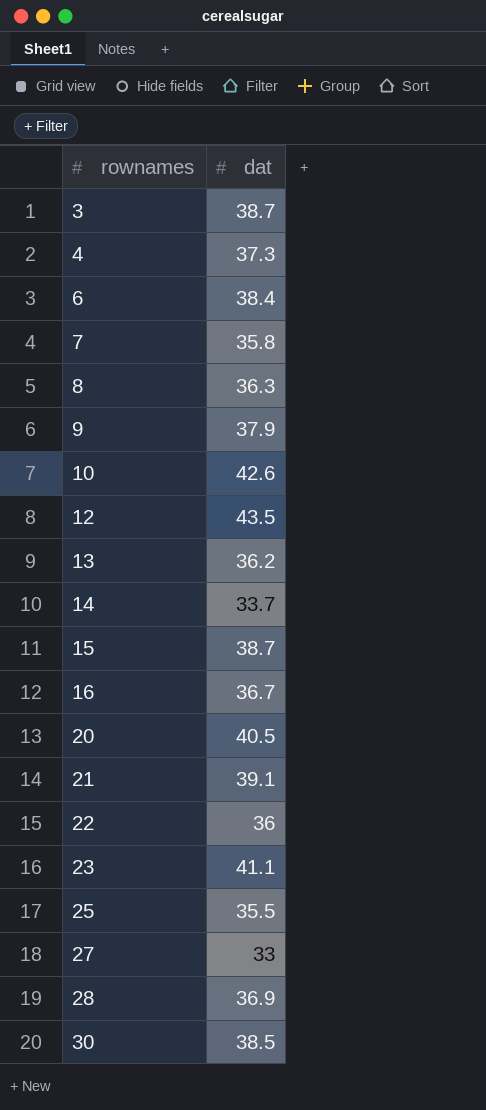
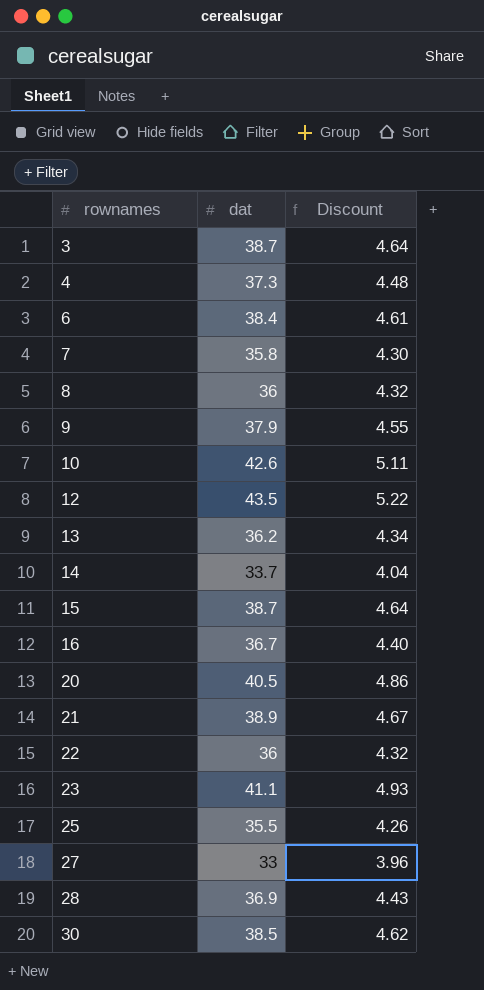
column Discount | formula: none -> [dat] * 0.12
8 | dat: 36.3 -> 36
21 | dat: 39.1 -> 38.9

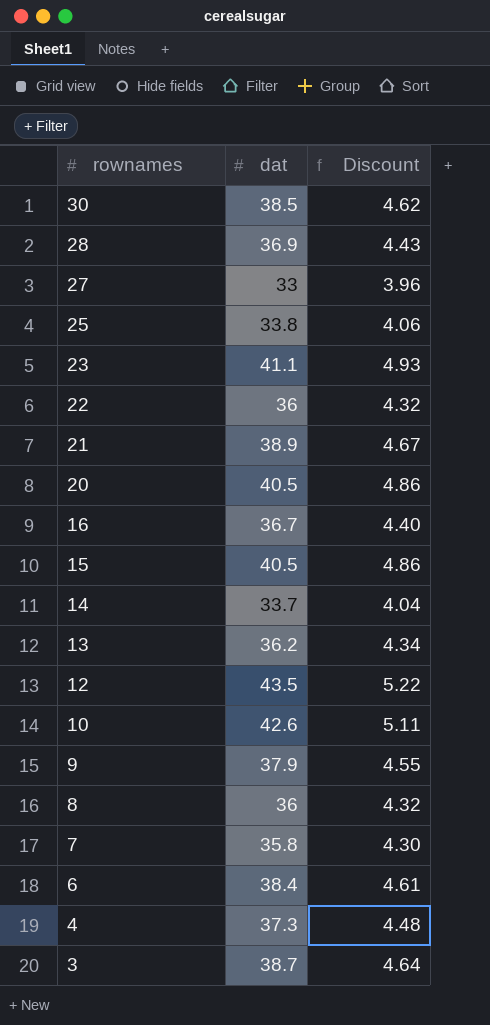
row order: rownames ascending -> rownames descending
25 | dat: 35.5 -> 33.8
25 | Discount: 4.26 -> 4.06
15 | dat: 38.7 -> 40.5
15 | Discount: 4.64 -> 4.86

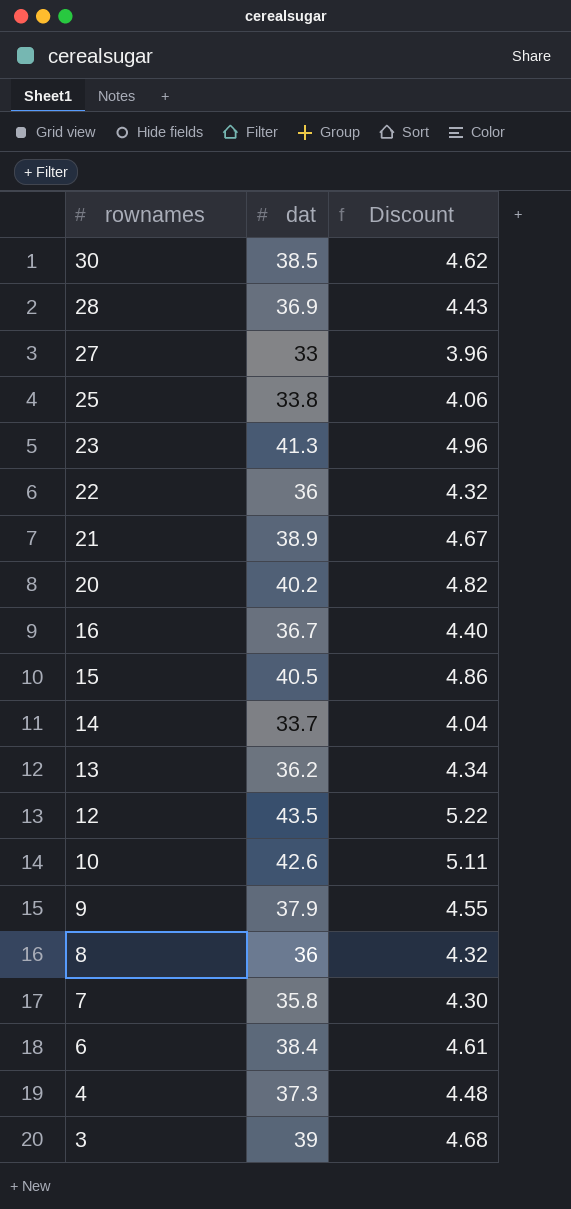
23 | dat: 41.1 -> 41.3
23 | Discount: 4.93 -> 4.96
20 | dat: 40.5 -> 40.2
20 | Discount: 4.86 -> 4.82
3 | dat: 38.7 -> 39
3 | Discount: 4.64 -> 4.68

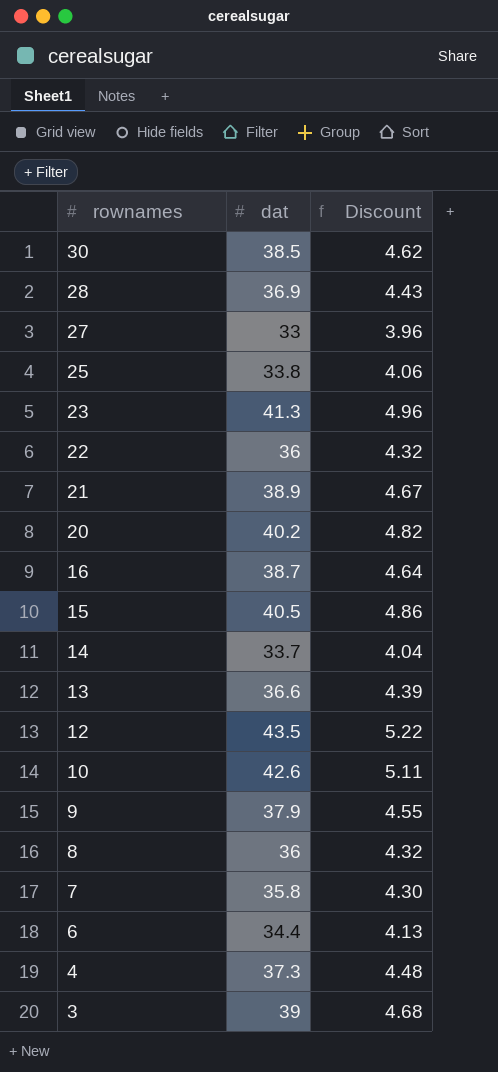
16 | dat: 36.7 -> 38.7
16 | Discount: 4.40 -> 4.64
13 | dat: 36.2 -> 36.6
13 | Discount: 4.34 -> 4.39
6 | dat: 38.4 -> 34.4
6 | Discount: 4.61 -> 4.13

